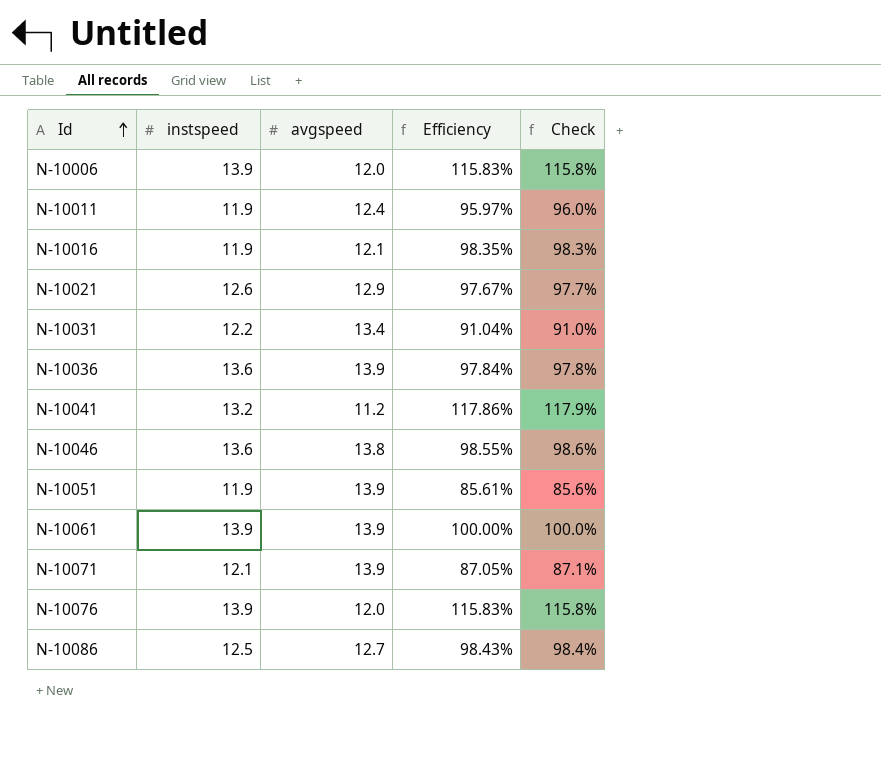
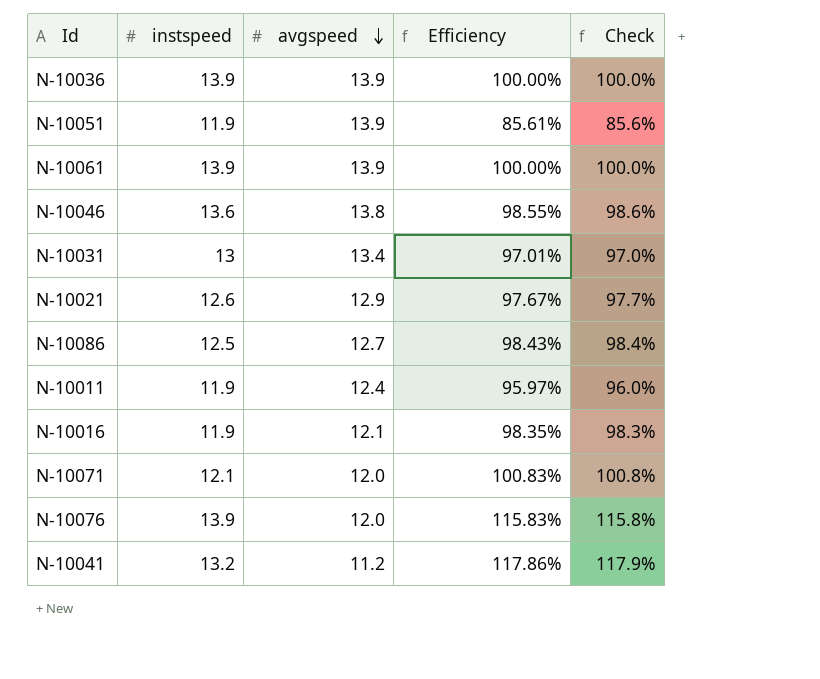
row order: Id ascending -> avgspeed descending
row N-10006: 13.9 | 12.0 | 115.83% | 115.8% -> none
N-10036 | instspeed: 13.6 -> 13.9
N-10036 | Efficiency: 97.84% -> 100.00%
N-10036 | Check: 97.8% -> 100.0%
N-10031 | instspeed: 12.2 -> 13
N-10031 | Efficiency: 91.04% -> 97.01%
N-10031 | Check: 91.0% -> 97.0%
N-10071 | avgspeed: 13.9 -> 12.0
N-10071 | Efficiency: 87.05% -> 100.83%
N-10071 | Check: 87.1% -> 100.8%

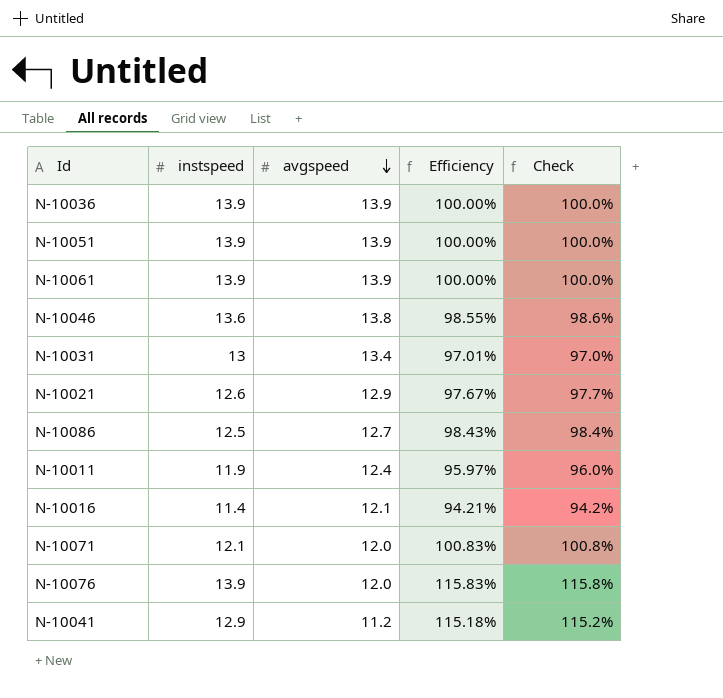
N-10051 | instspeed: 11.9 -> 13.9
N-10051 | Efficiency: 85.61% -> 100.00%
N-10051 | Check: 85.6% -> 100.0%
N-10016 | instspeed: 11.9 -> 11.4
N-10016 | Efficiency: 98.35% -> 94.21%
N-10016 | Check: 98.3% -> 94.2%
N-10041 | instspeed: 13.2 -> 12.9
N-10041 | Efficiency: 117.86% -> 115.18%
N-10041 | Check: 117.9% -> 115.2%

